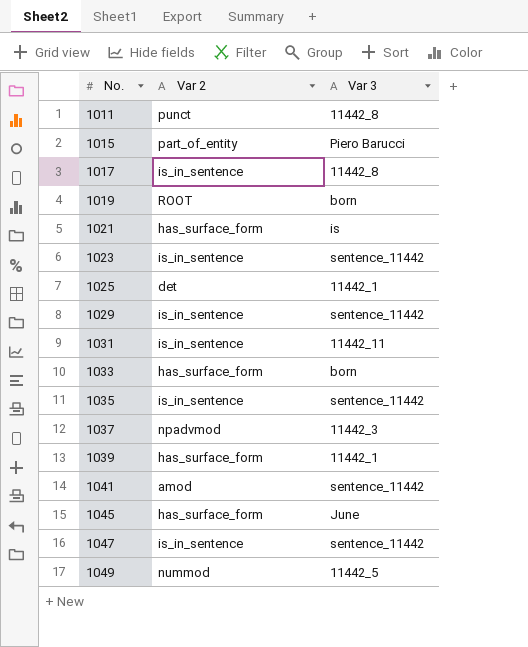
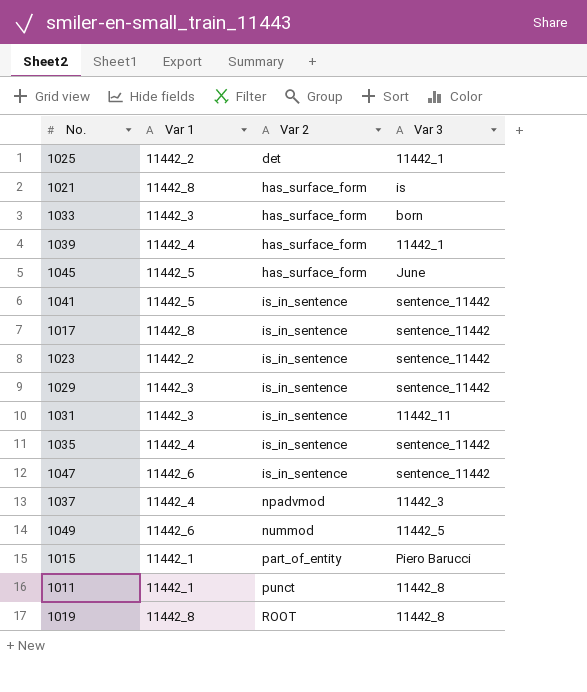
row order: No. ascending -> Var 2 ascending
column Var 1 | position: none -> 2
1041 | Var 2: amod -> is_in_sentence
1017 | Var 3: 11442_8 -> sentence_11442
1019 | Var 3: born -> 11442_8

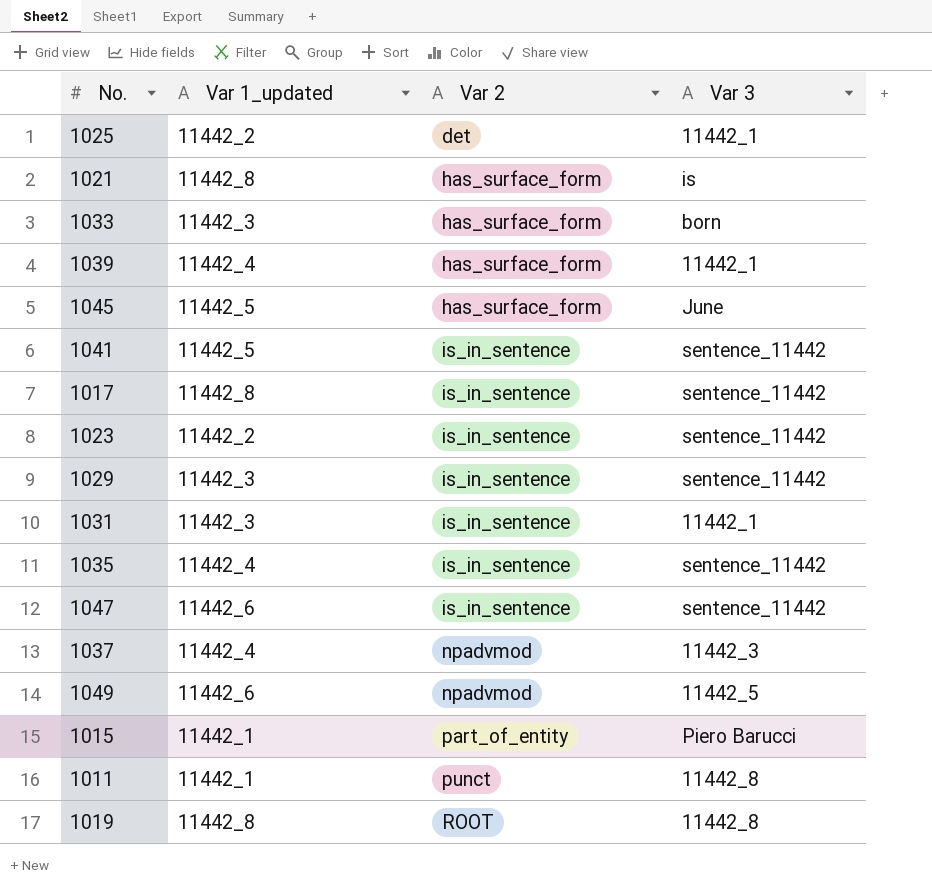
column name: Var 1 -> Var 1_updated
1031 | Var 3: 11442_11 -> 11442_1
1049 | Var 2: nummod -> npadvmod

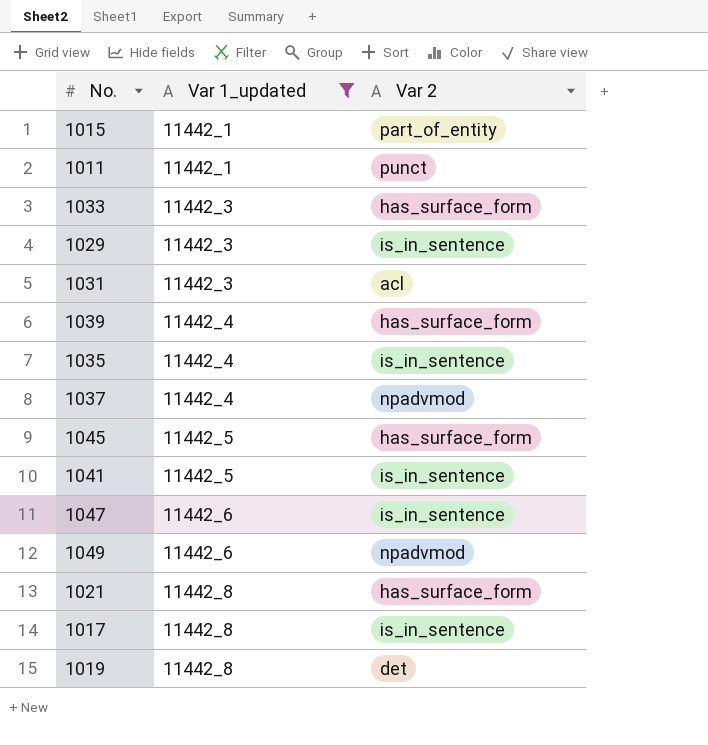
filter: none -> Var 1_updated != 11442_2
row order: Var 2 ascending -> Var 1_updated ascending
column Var 3 | position: 4 -> none
1031 | Var 2: is_in_sentence -> acl
1019 | Var 2: ROOT -> det

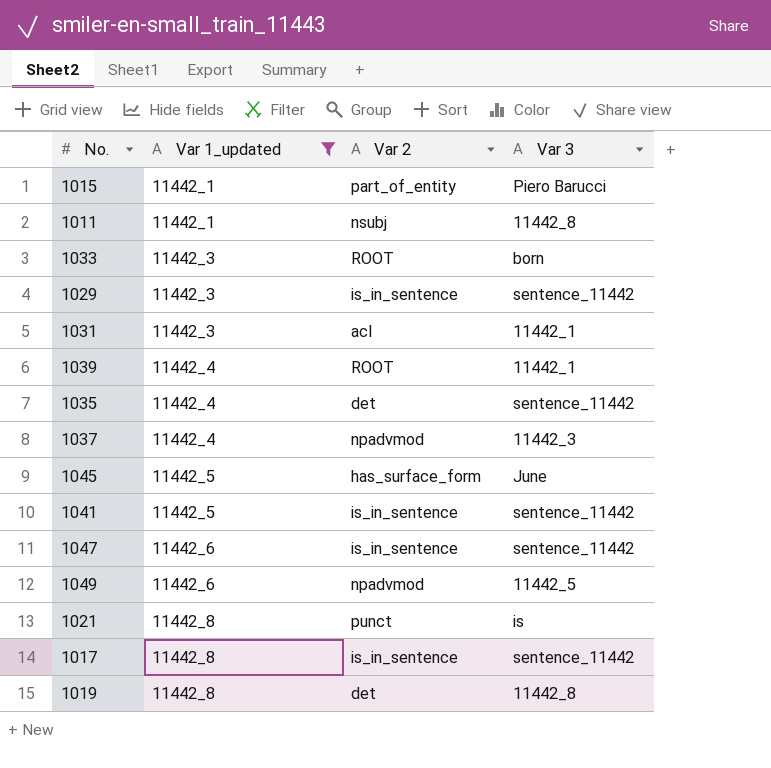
column Var 3 | position: none -> 4
1011 | Var 2: punct -> nsubj
1033 | Var 2: has_surface_form -> ROOT
1039 | Var 2: has_surface_form -> ROOT
1035 | Var 2: is_in_sentence -> det
1021 | Var 2: has_surface_form -> punct

